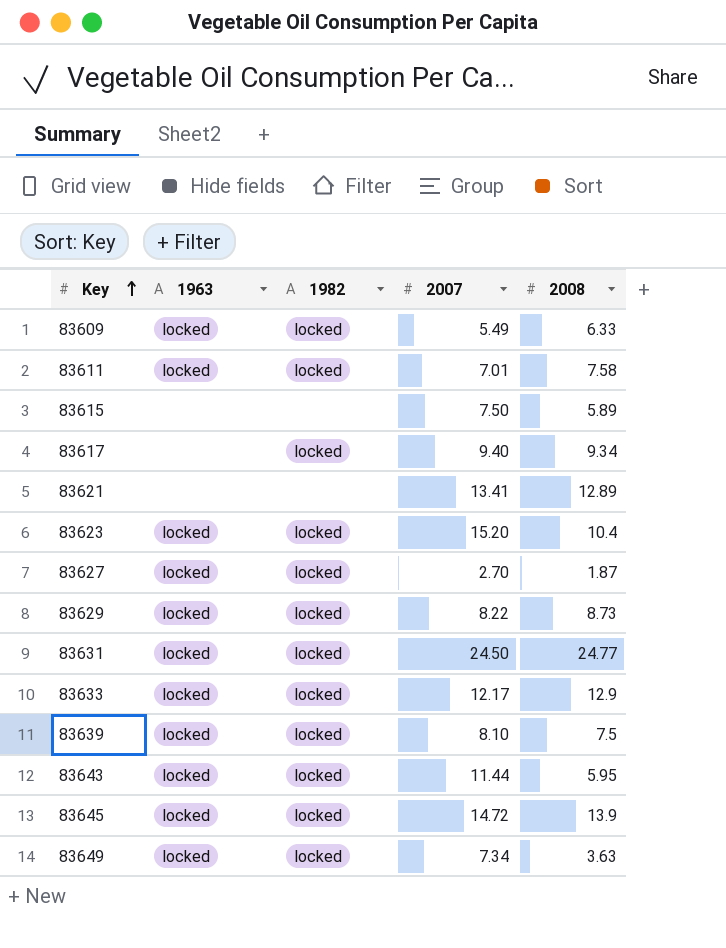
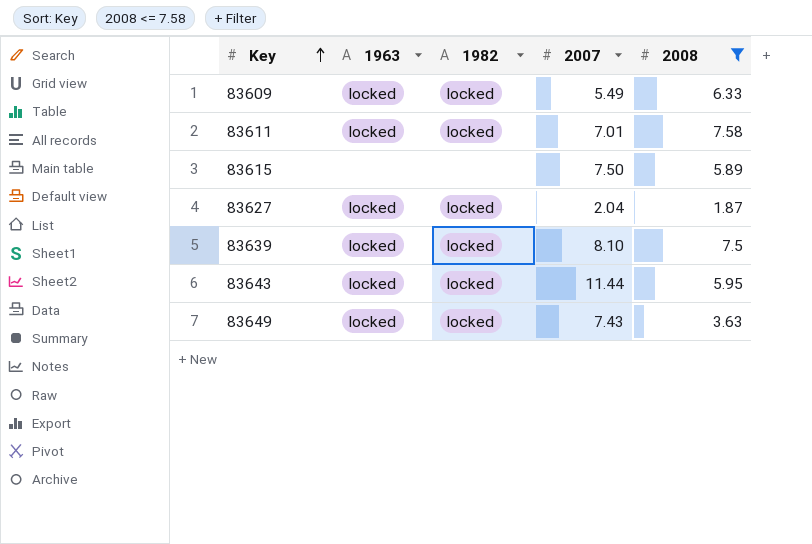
filter: none -> 2008 <= 7.58
83627 | 2007: 2.70 -> 2.04
83649 | 2007: 7.34 -> 7.43

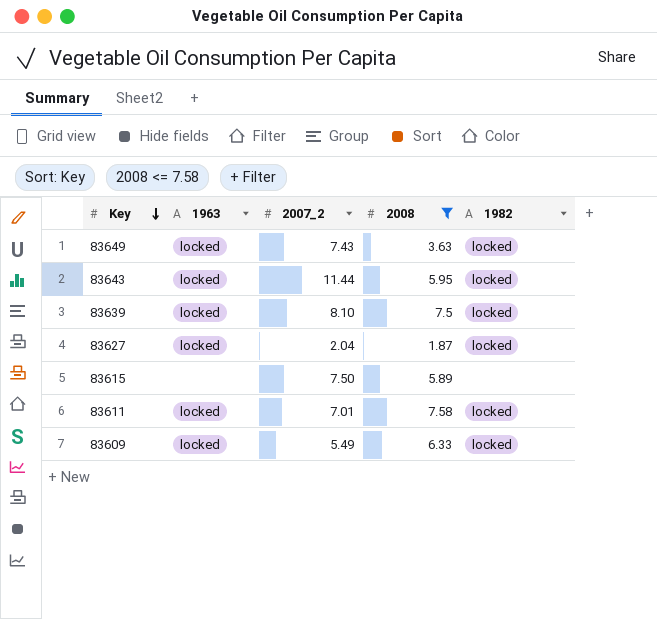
row order: Key ascending -> Key descending
column name: 2007 -> 2007_2
column 1982 | position: 3 -> 5

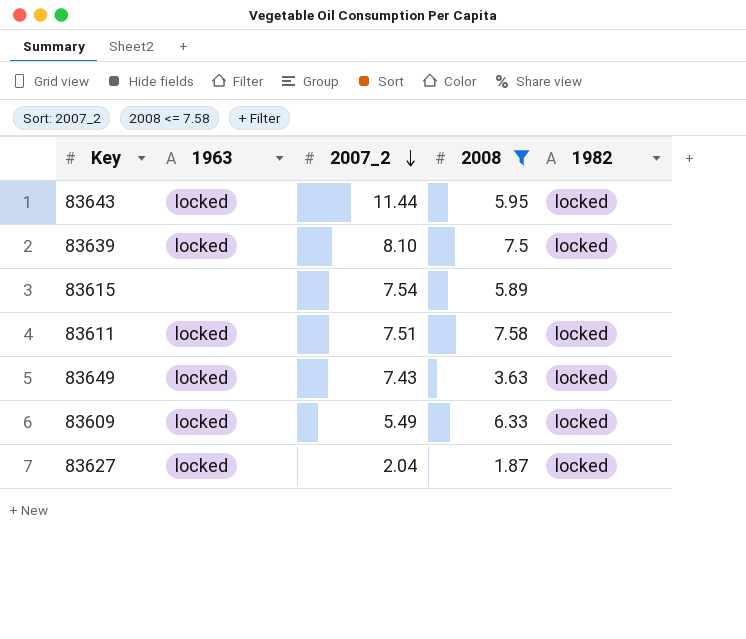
row order: Key descending -> 2007_2 descending
83615 | 2007_2: 7.50 -> 7.54
83611 | 2007_2: 7.01 -> 7.51

